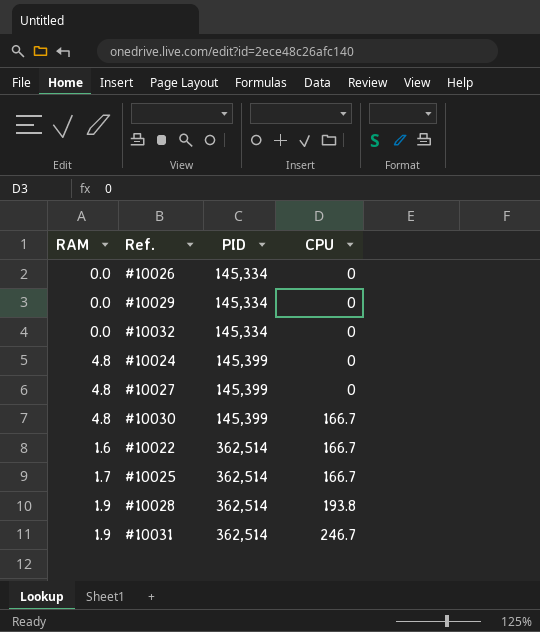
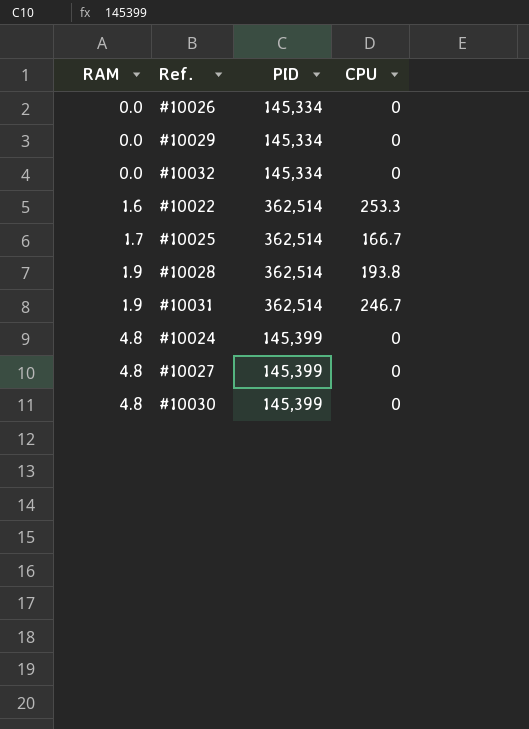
row order: PID ascending -> RAM ascending
#10022 | CPU: 166.7 -> 253.3
#10030 | CPU: 166.7 -> 0

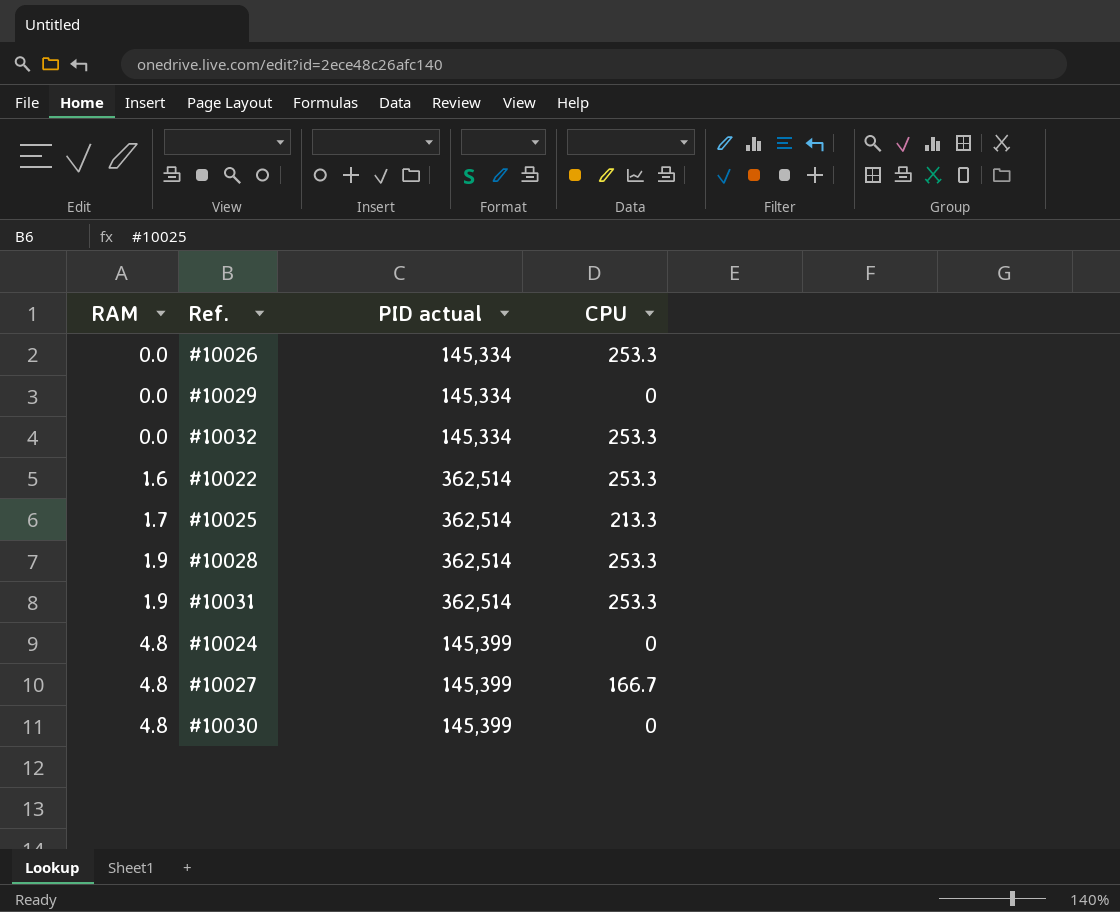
column name: PID -> PID actual
#10026 | CPU: 0 -> 253.3
#10032 | CPU: 0 -> 253.3
#10025 | CPU: 166.7 -> 213.3
#10028 | CPU: 193.8 -> 253.3
#10031 | CPU: 246.7 -> 253.3
#10027 | CPU: 0 -> 166.7

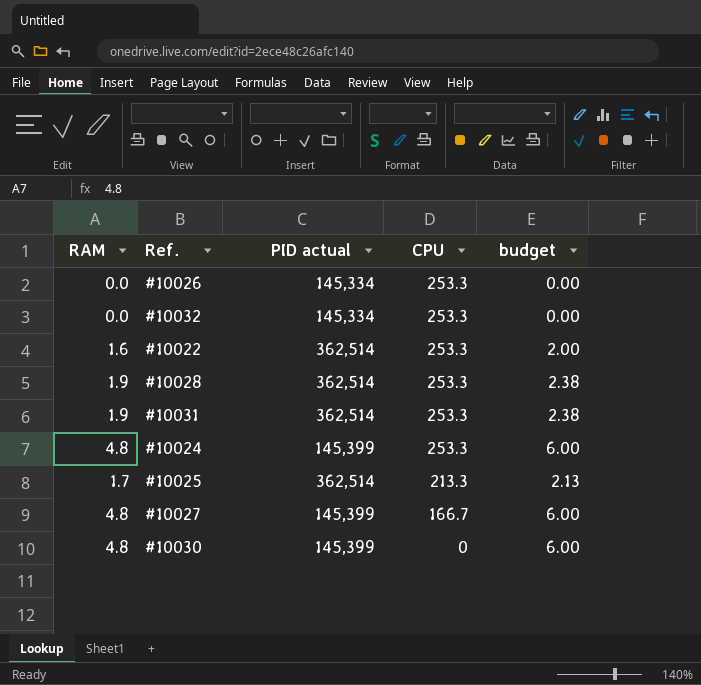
row order: RAM ascending -> CPU descending
column budget | formula: none -> [RAM] * 1.25
row #10029: 0.0 | 145,334 | 0 -> none
#10024 | CPU: 0 -> 253.3

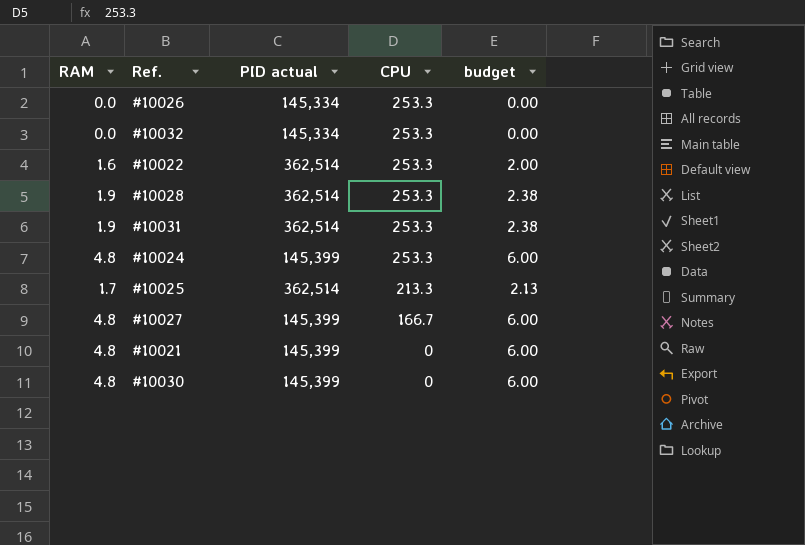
row #10021: none -> 4.8 | 145,399 | 0 | 6.00

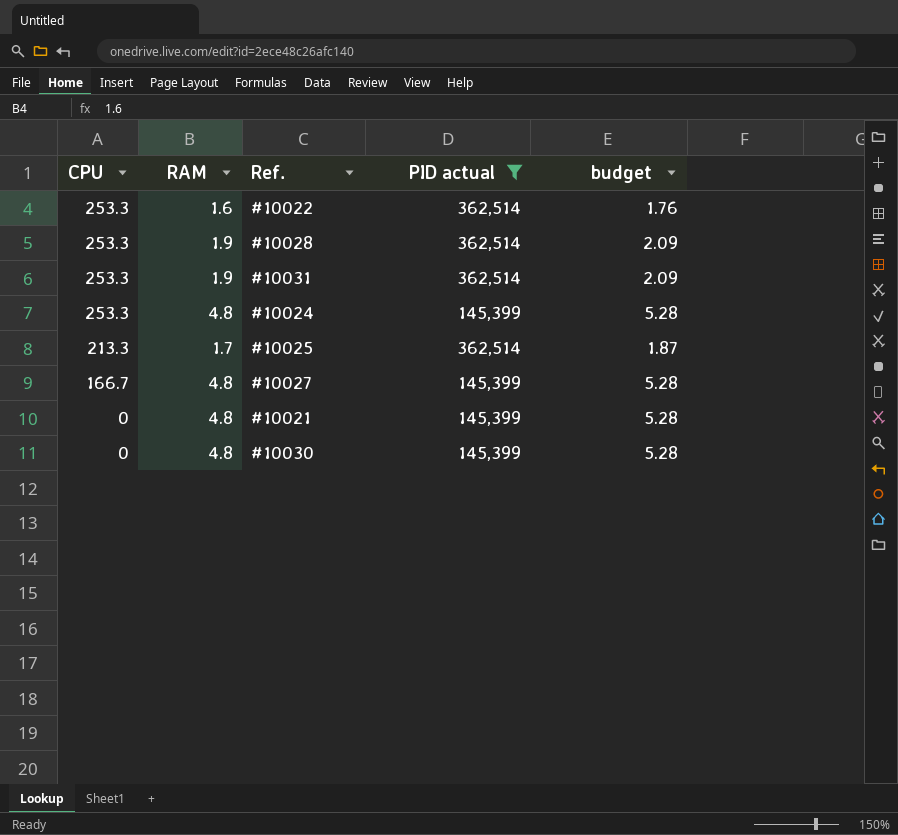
filter: none -> PID actual != 145,334
column CPU | position: 4 -> 1
column budget | formula: [RAM] * 1.25 -> [RAM] * 1.1

